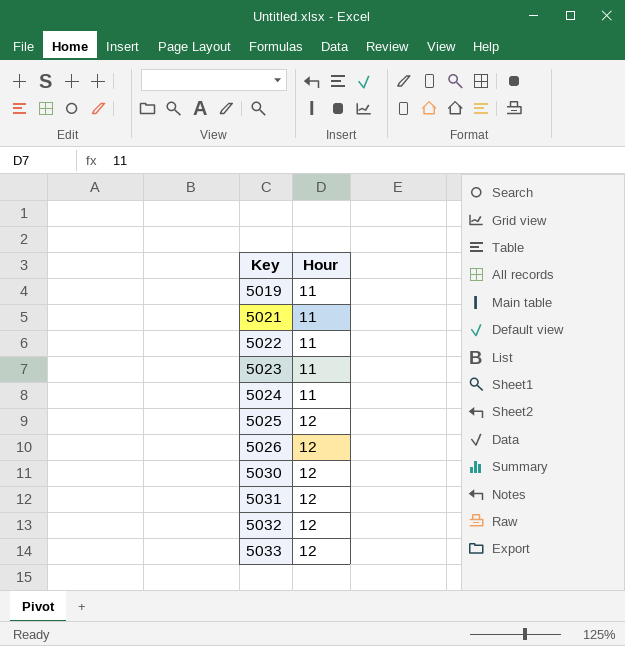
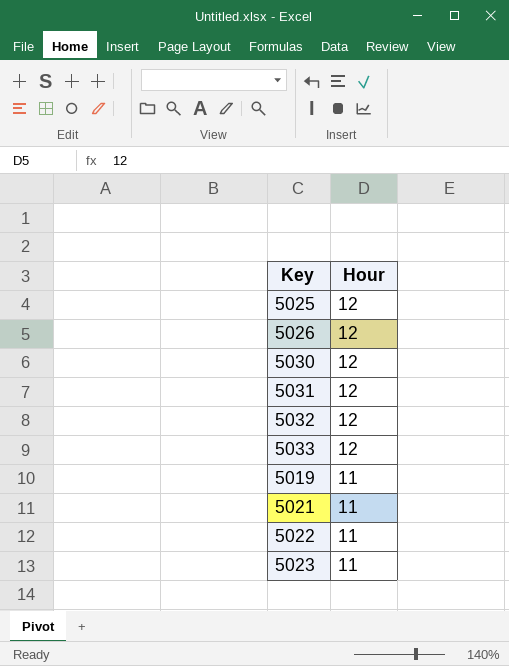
row order: Key ascending -> Hour descending
row 5024: 11 -> none

